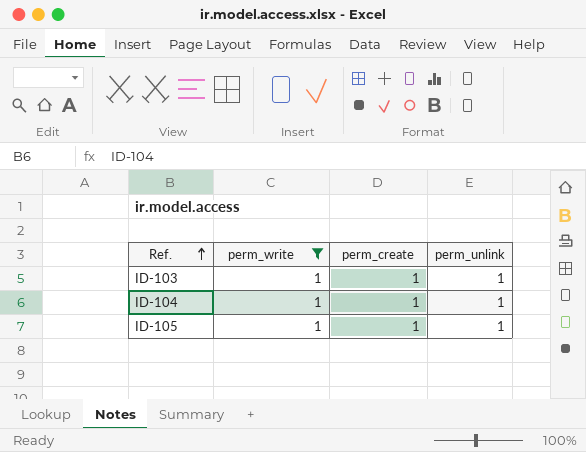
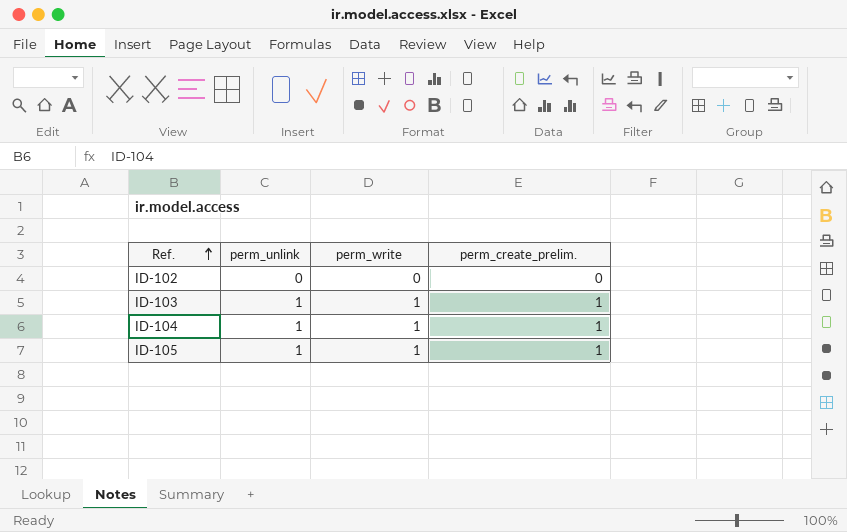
filter: perm_write = 1 -> none
column perm_unlink | position: 4 -> 2
column name: perm_create -> perm_create_prelim.

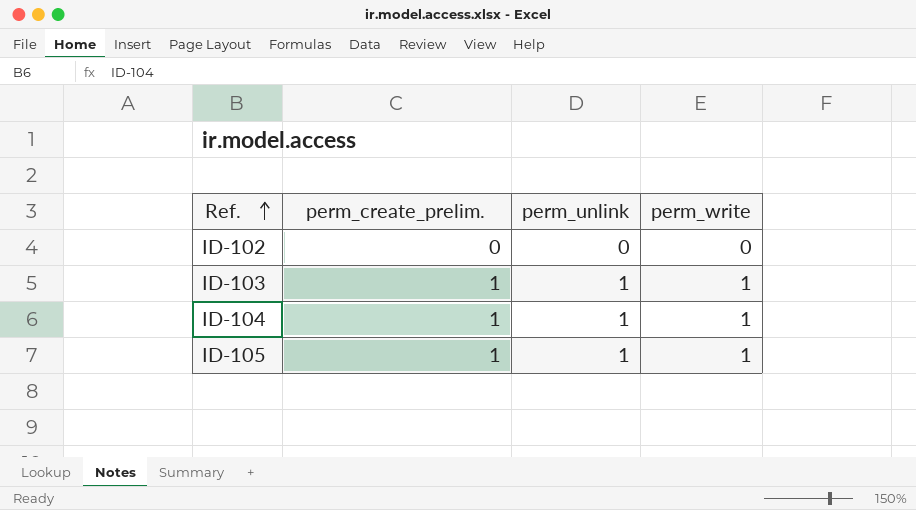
column perm_create_prelim. | position: 4 -> 2

